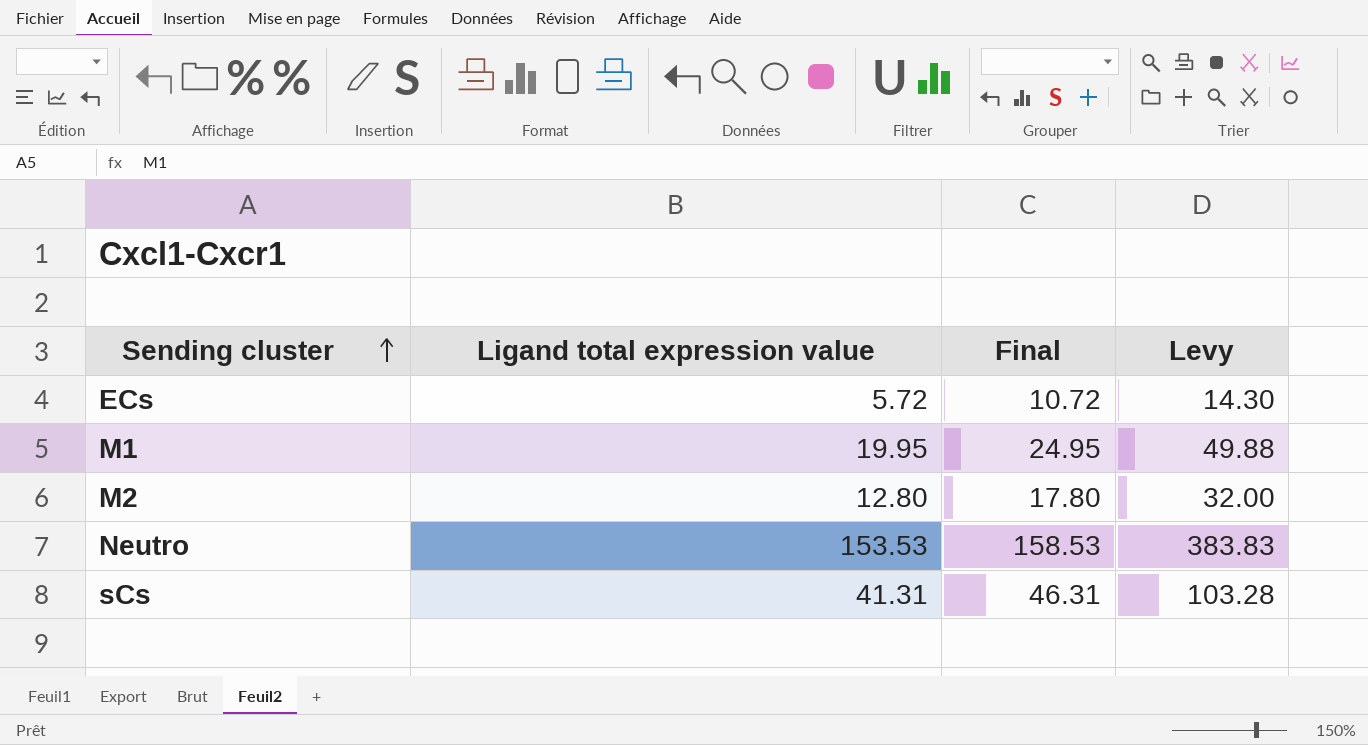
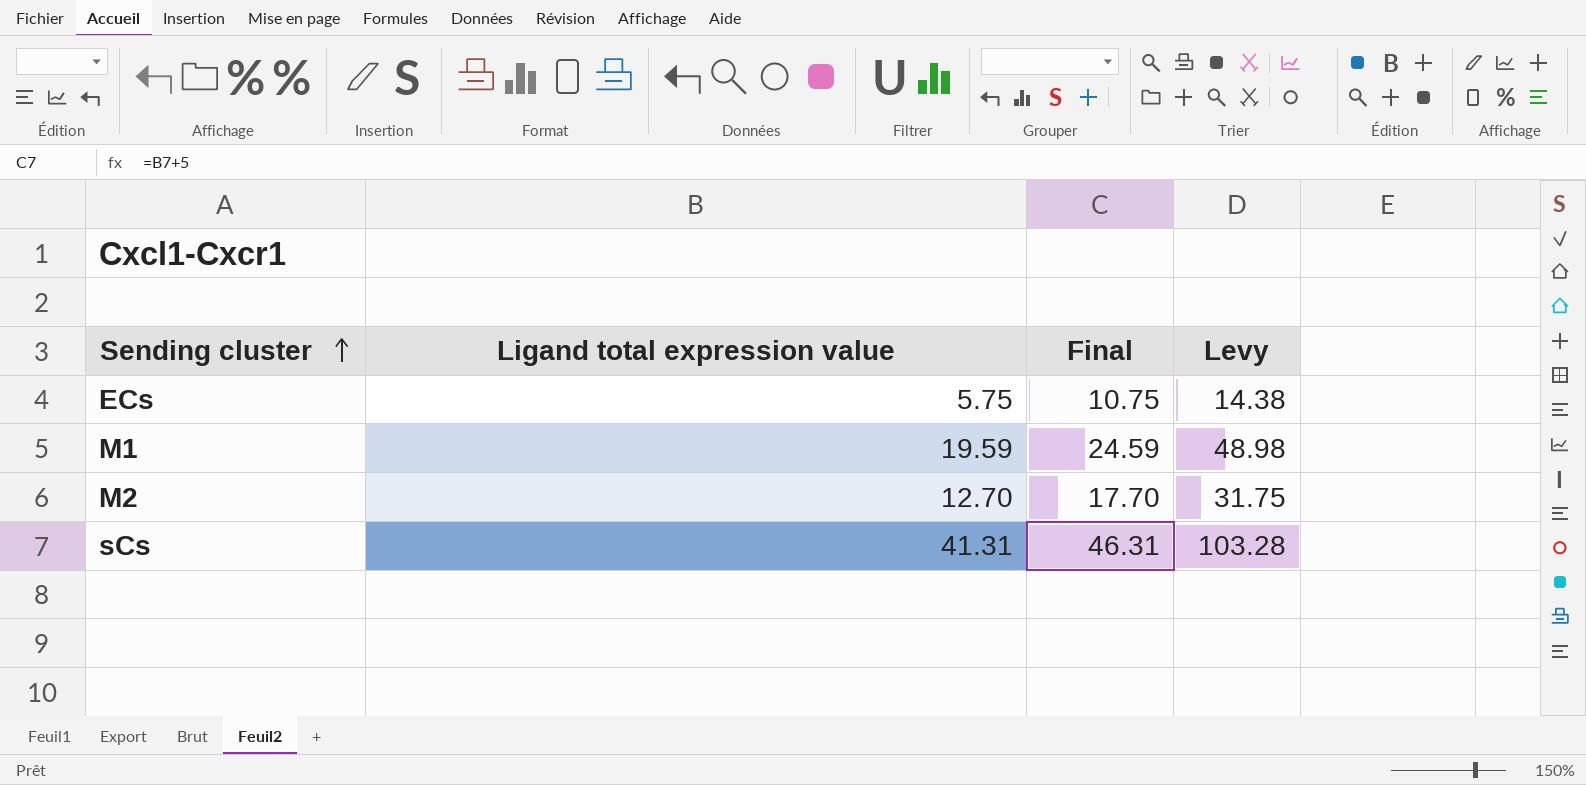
row Neutro: 153.53 | 158.53 | 383.83 -> none
ECs | Ligand total expression value: 5.72 -> 5.75
ECs | Final: 10.72 -> 10.75
ECs | Levy: 14.30 -> 14.38
M1 | Ligand total expression value: 19.95 -> 19.59
M1 | Final: 24.95 -> 24.59
M1 | Levy: 49.88 -> 48.98
M2 | Ligand total expression value: 12.80 -> 12.70
M2 | Final: 17.80 -> 17.70
M2 | Levy: 32.00 -> 31.75

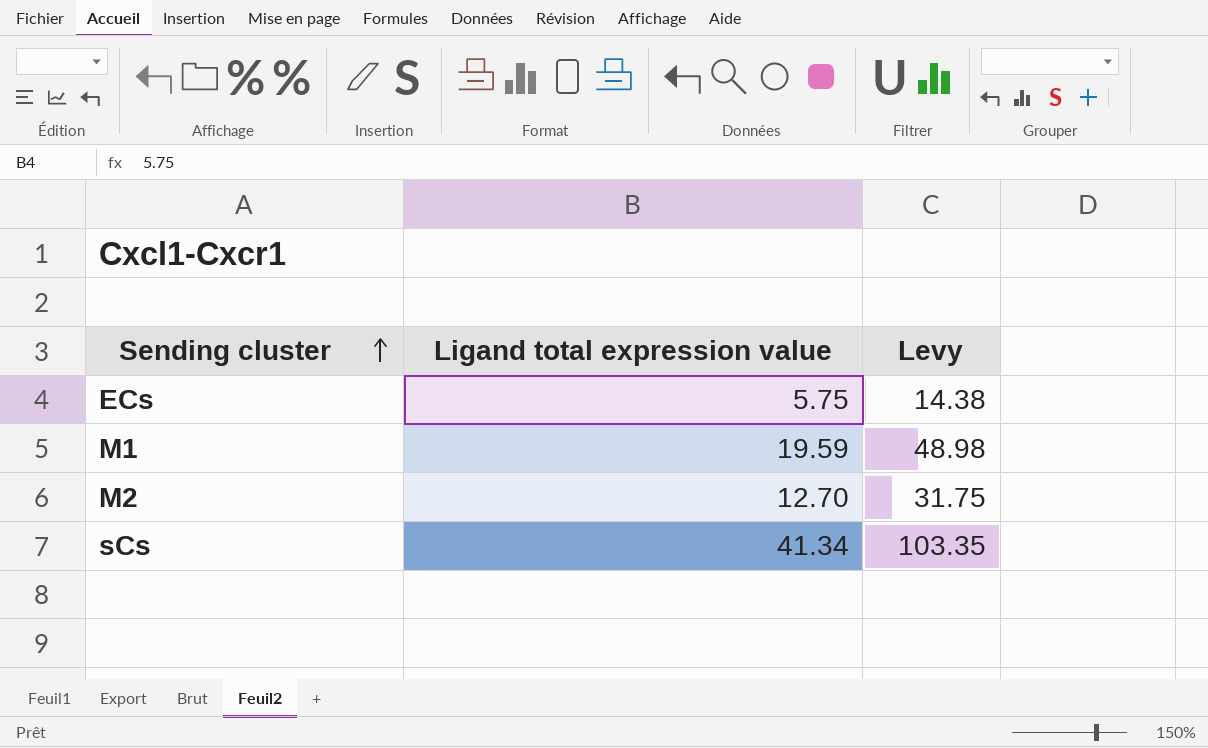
column Final | formula: [Ligand total expression value] + 5 -> none
sCs | Ligand total expression value: 41.31 -> 41.34
sCs | Levy: 103.28 -> 103.35

